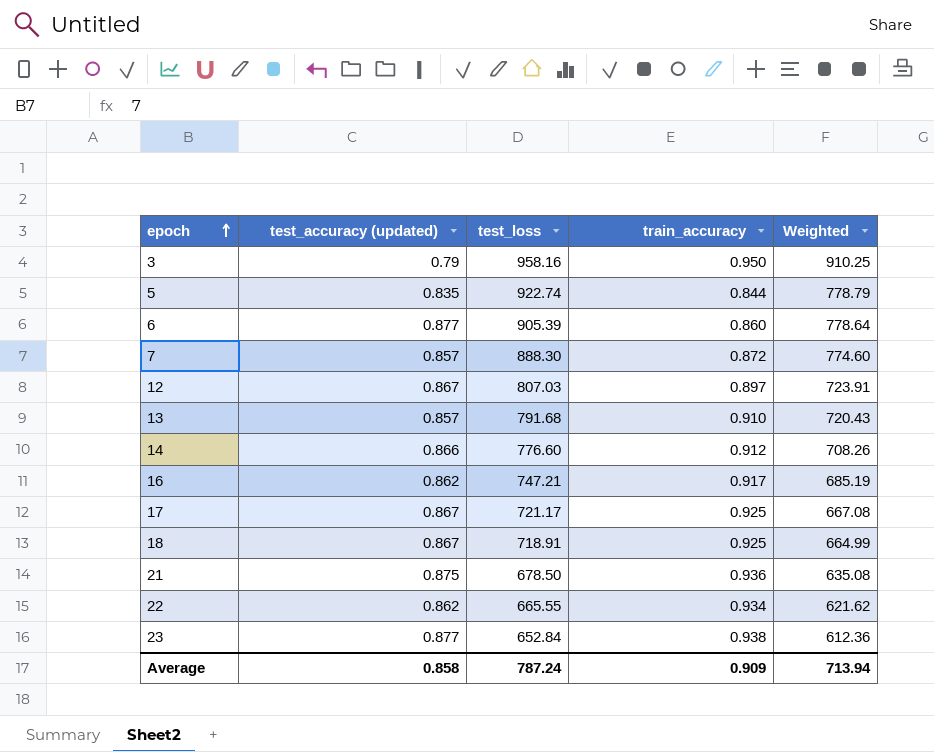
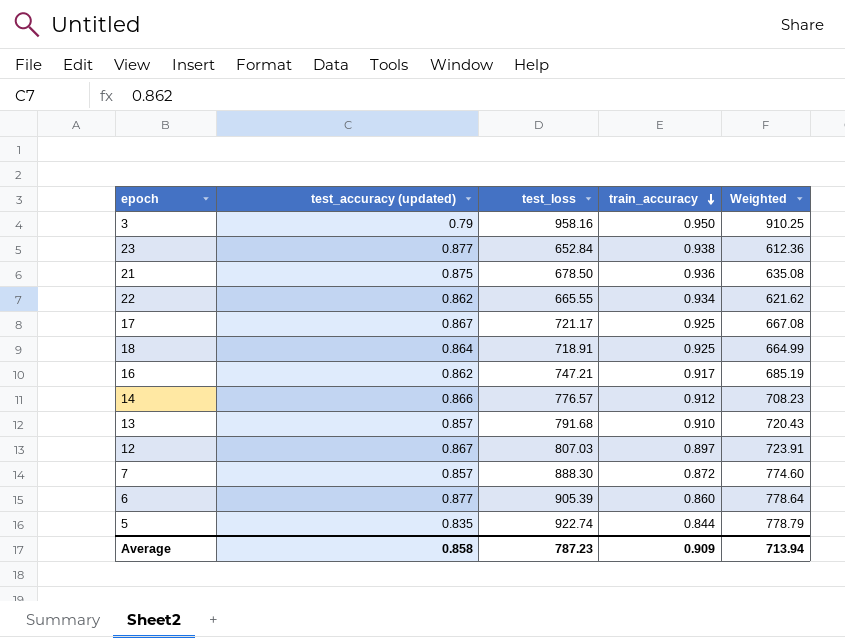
row order: epoch ascending -> train_accuracy descending
18 | test_accuracy (updated): 0.867 -> 0.864
14 | test_loss: 776.60 -> 776.57
14 | Weighted: 708.26 -> 708.23
Average | test_loss: 787.24 -> 787.23

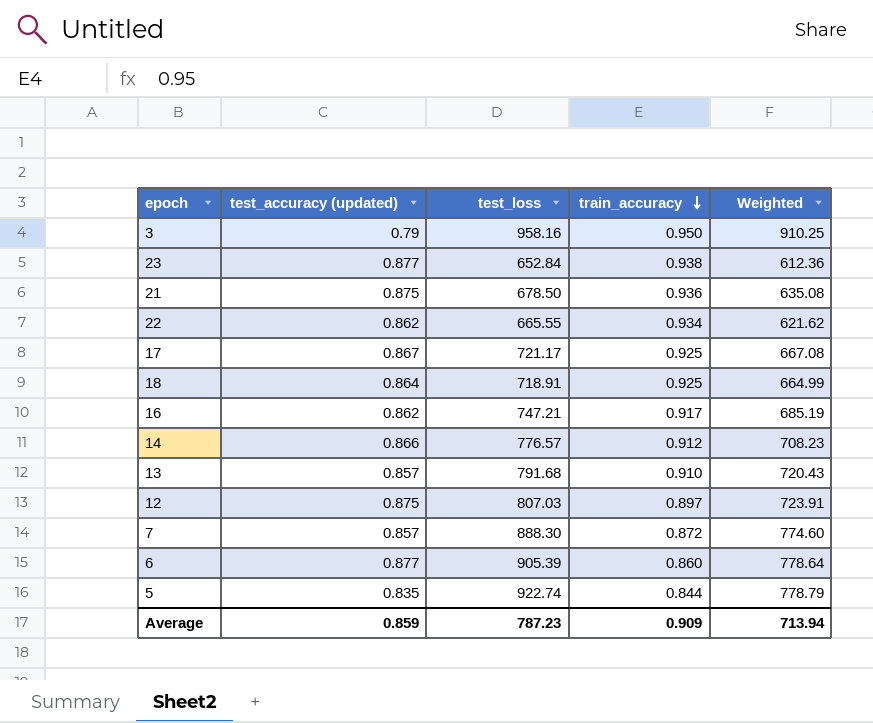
12 | test_accuracy (updated): 0.867 -> 0.875
Average | test_accuracy (updated): 0.858 -> 0.859

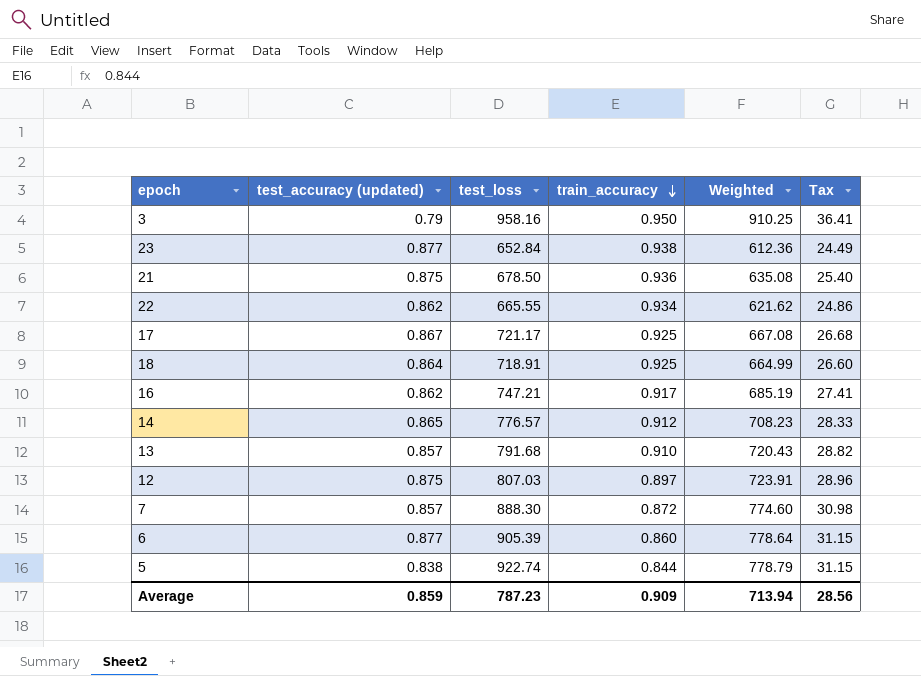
column Tax | formula: none -> [Weighted] * 0.04
14 | test_accuracy (updated): 0.866 -> 0.865
5 | test_accuracy (updated): 0.835 -> 0.838

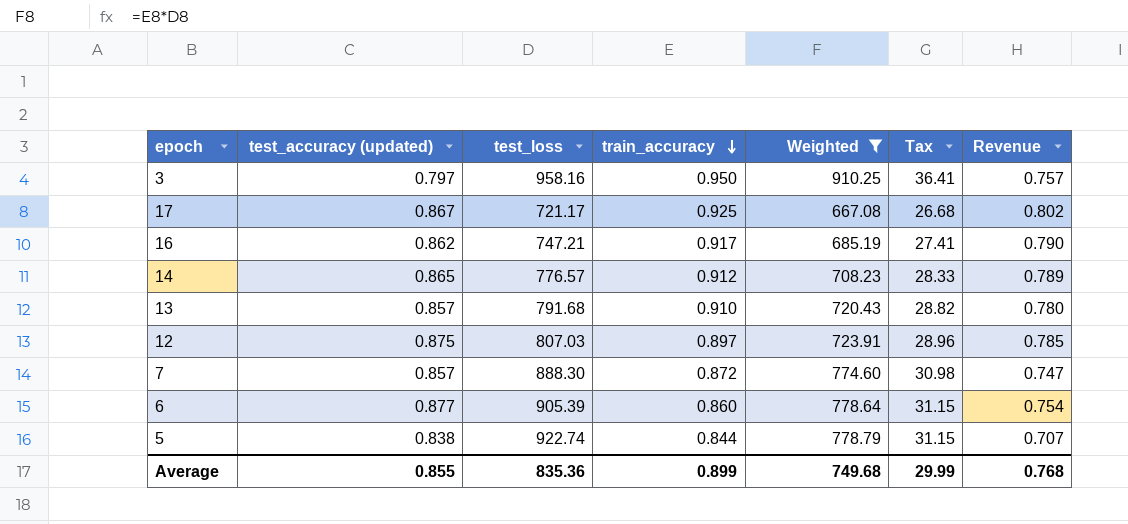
filter: none -> Weighted >= 667.08
column Revenue | formula: none -> [test_accuracy (updated)] * [train_accuracy]
3 | test_accuracy (updated): 0.79 -> 0.797
Average | test_accuracy (updated): 0.859 -> 0.855
Average | test_loss: 787.23 -> 835.36
Average | train_accuracy: 0.909 -> 0.899
Average | Weighted: 713.94 -> 749.68
Average | Tax: 28.56 -> 29.99

